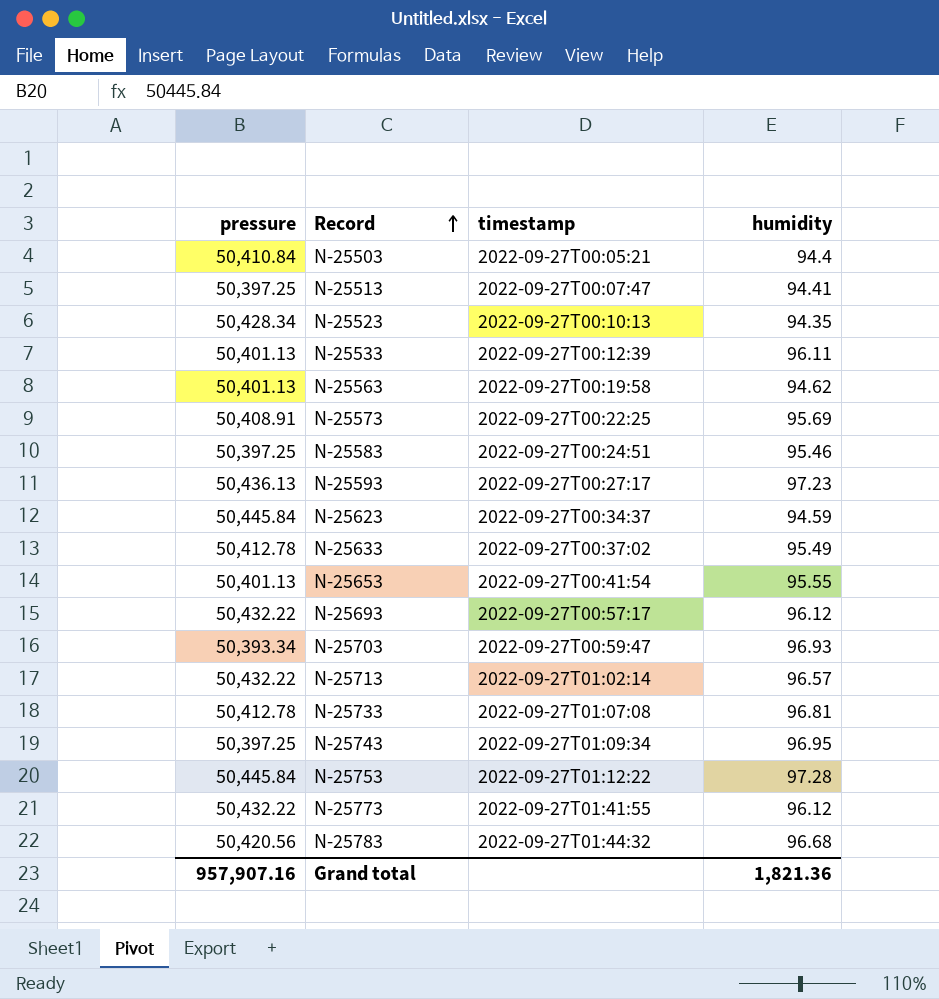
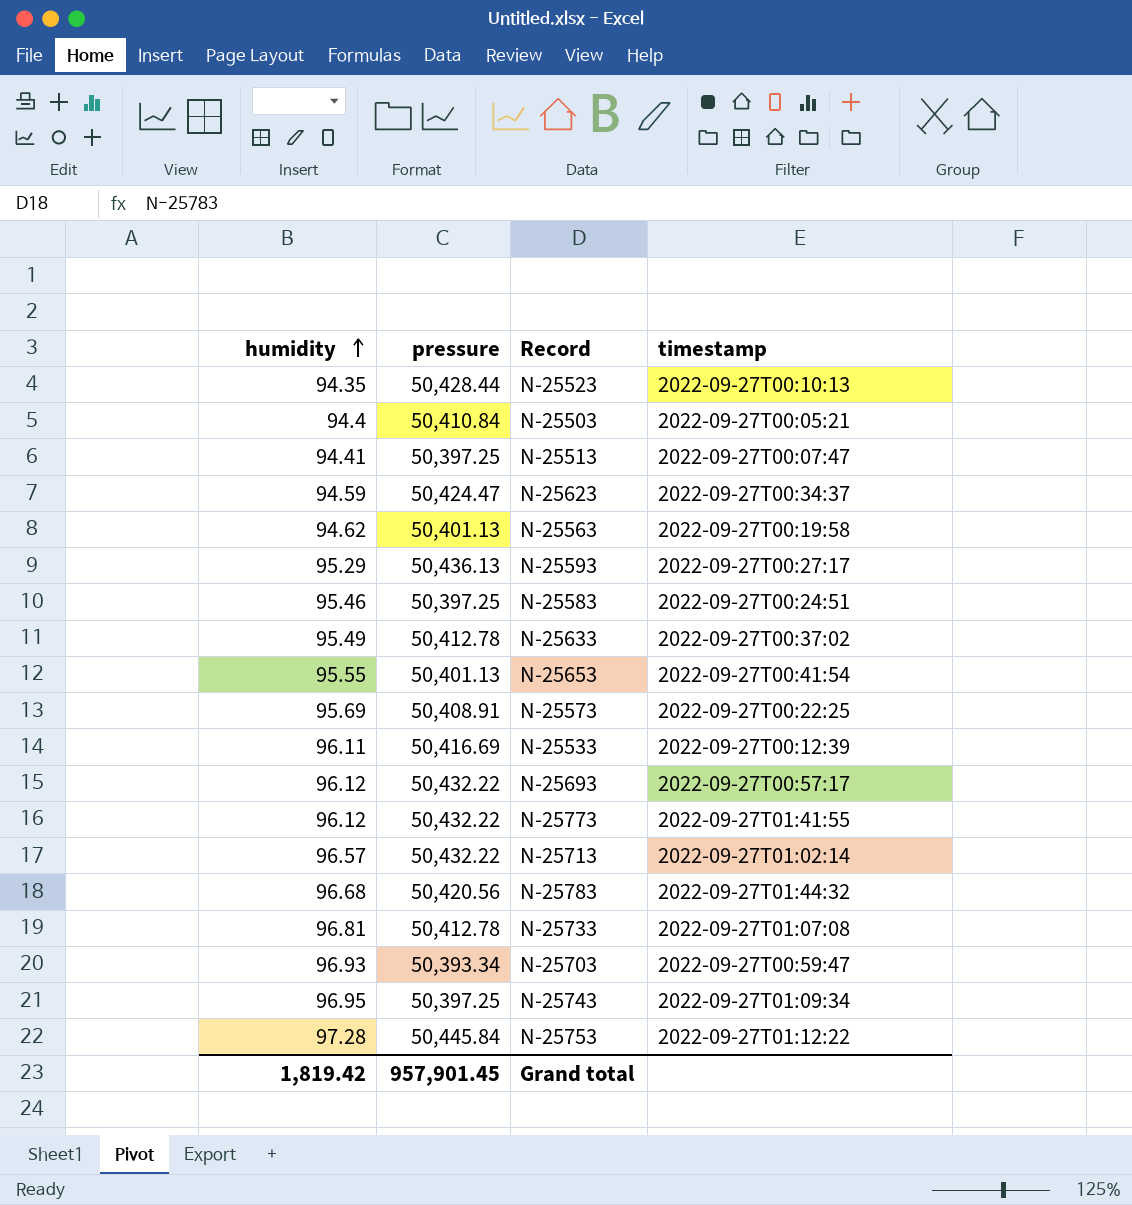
row order: Record ascending -> humidity ascending
column humidity | position: 4 -> 1
N-25523 | pressure: 50,428.34 -> 50,428.44
N-25623 | pressure: 50,445.84 -> 50,424.47
N-25593 | humidity: 97.23 -> 95.29
N-25533 | pressure: 50,401.13 -> 50,416.69
Grand total | humidity: 1,821.36 -> 1,819.42
Grand total | pressure: 957,907.16 -> 957,901.45

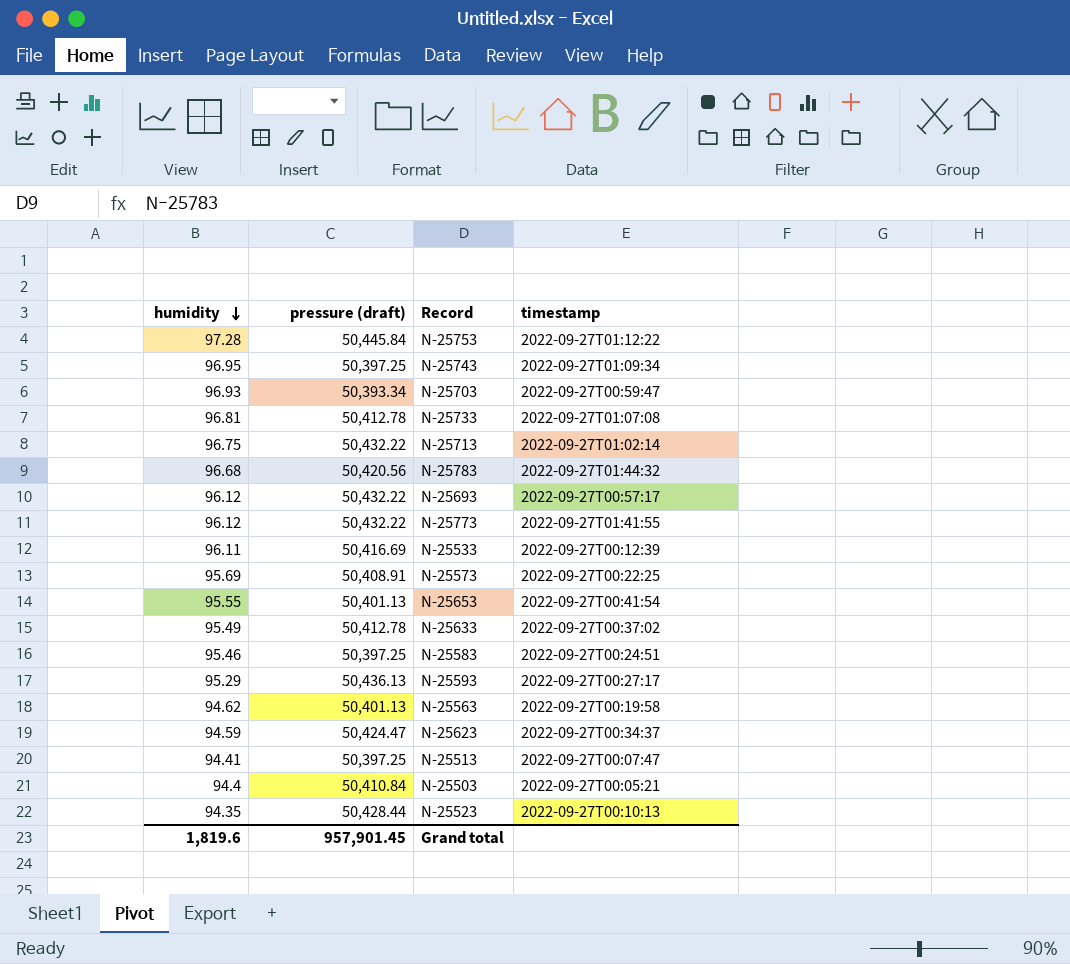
row order: humidity ascending -> humidity descending
column name: pressure -> pressure (draft)
N-25713 | humidity: 96.57 -> 96.75
Grand total | humidity: 1,819.42 -> 1,819.6

